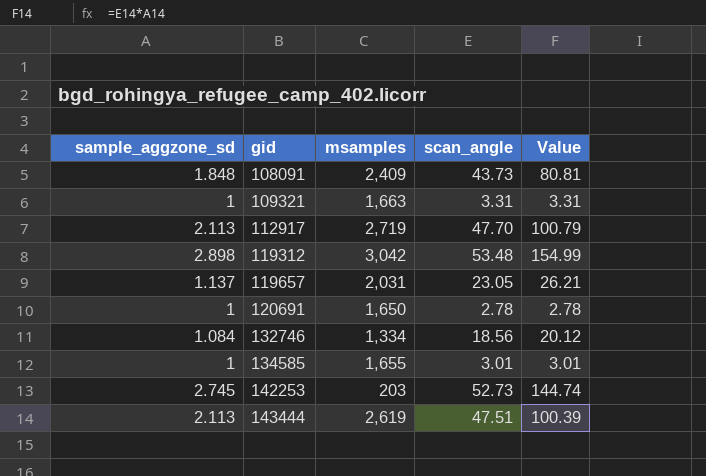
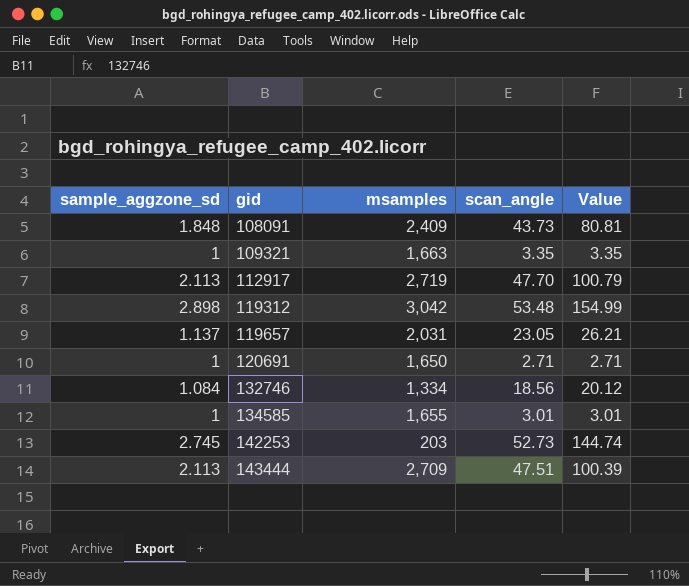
109321 | scan_angle: 3.31 -> 3.35
109321 | Value: 3.31 -> 3.35
120691 | scan_angle: 2.78 -> 2.71
120691 | Value: 2.78 -> 2.71
143444 | msamples: 2,619 -> 2,709

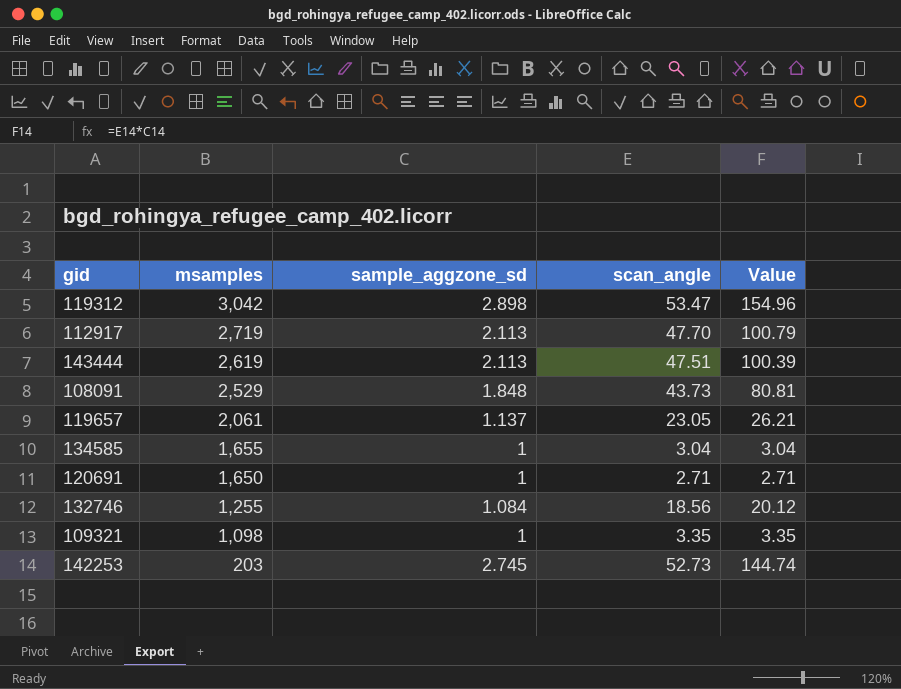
row order: gid ascending -> msamples descending
column sample_aggzone_sd | position: 1 -> 3
119312 | scan_angle: 53.48 -> 53.47
119312 | Value: 154.99 -> 154.96
143444 | msamples: 2,709 -> 2,619
108091 | msamples: 2,409 -> 2,529
119657 | msamples: 2,031 -> 2,061
134585 | scan_angle: 3.01 -> 3.04
134585 | Value: 3.01 -> 3.04
132746 | msamples: 1,334 -> 1,255
109321 | msamples: 1,663 -> 1,098

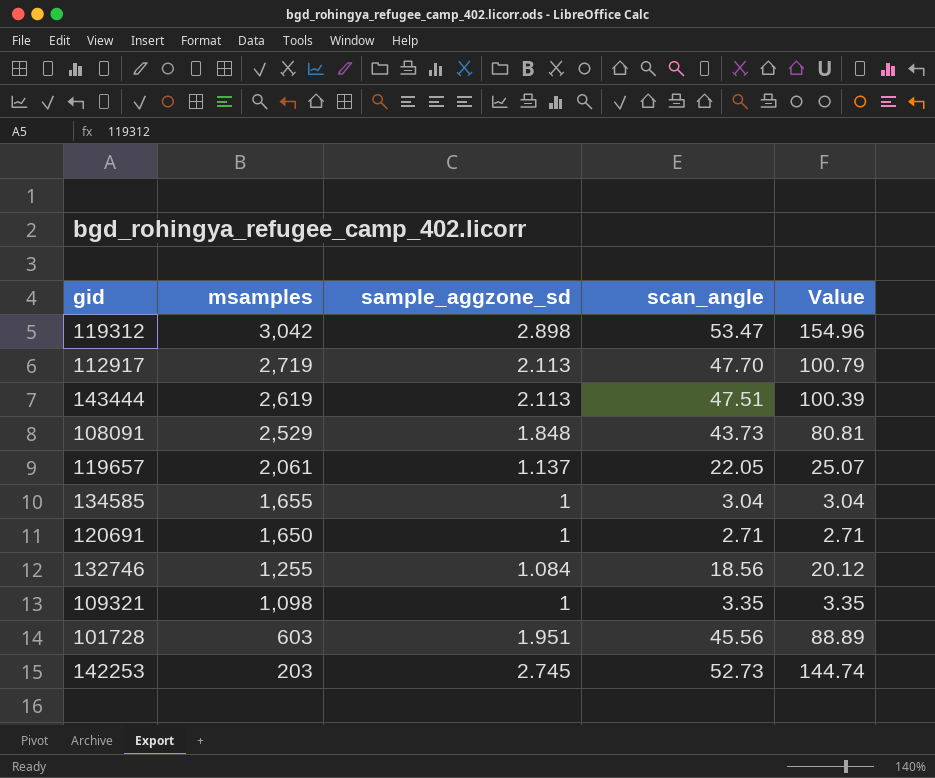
119657 | scan_angle: 23.05 -> 22.05
119657 | Value: 26.21 -> 25.07
row 101728: none -> 603 | 1.951 | 45.56 | 88.89

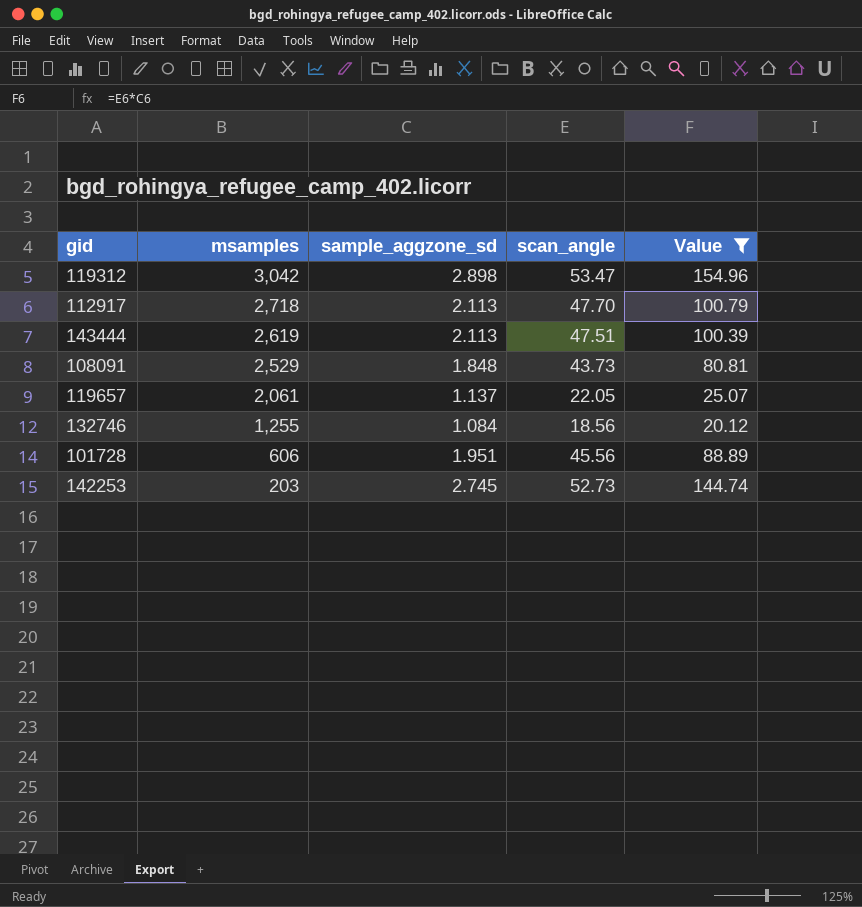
filter: none -> Value >= 20.12
112917 | msamples: 2,719 -> 2,718
101728 | msamples: 603 -> 606

